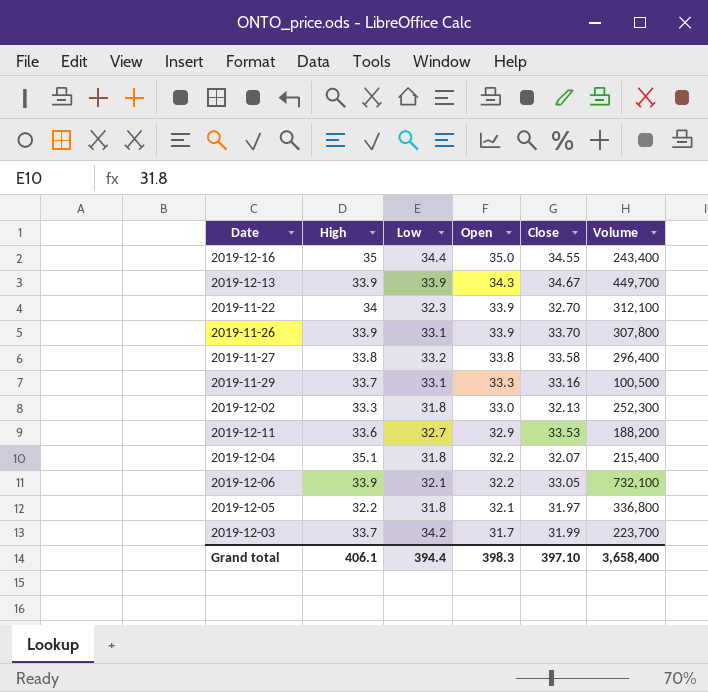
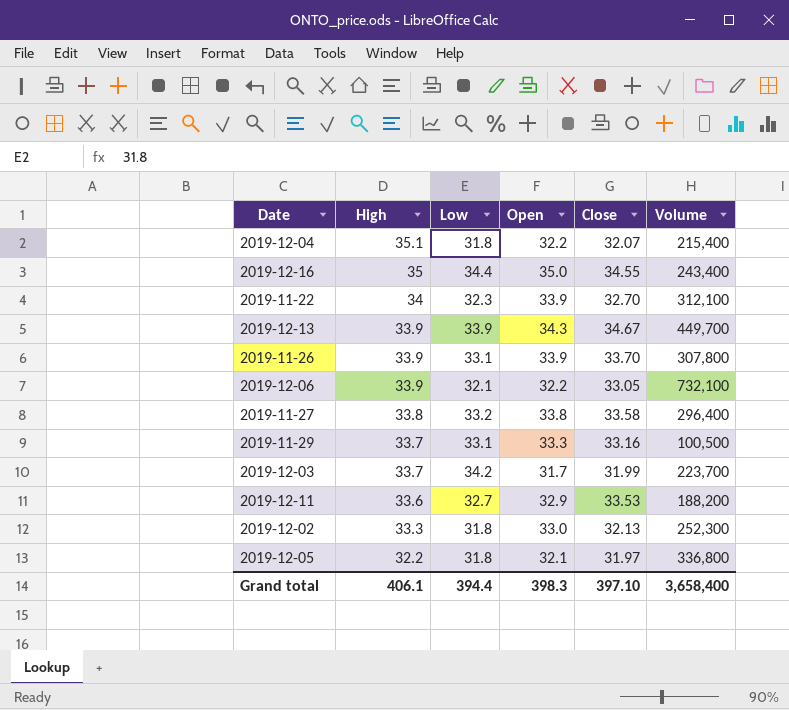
row order: Open descending -> High descending

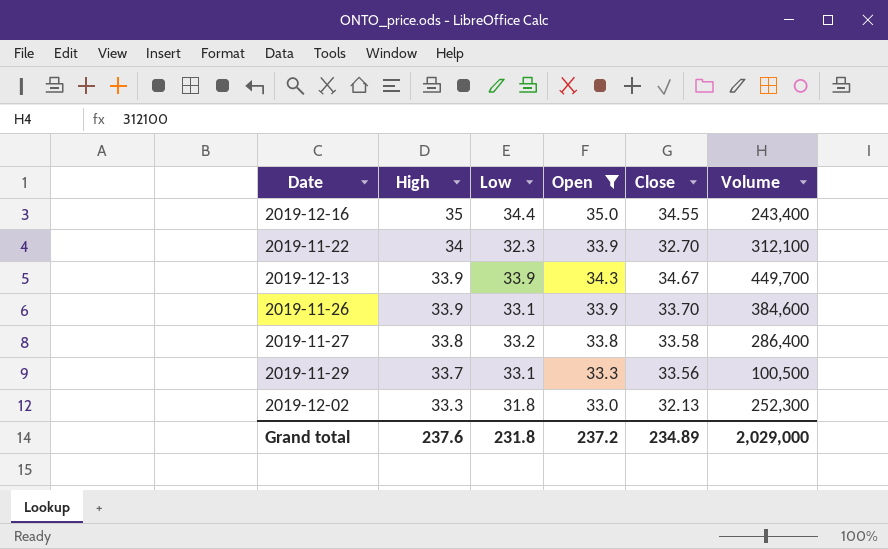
filter: none -> Open >= 33.0
2019-11-26 | Volume: 307,800 -> 384,600
2019-11-27 | Volume: 296,400 -> 286,400
2019-11-29 | Close: 33.16 -> 33.56
Grand total | High: 406.1 -> 237.6
Grand total | Low: 394.4 -> 231.8
Grand total | Open: 398.3 -> 237.2
Grand total | Close: 397.10 -> 234.89
Grand total | Volume: 3,658,400 -> 2,029,000

